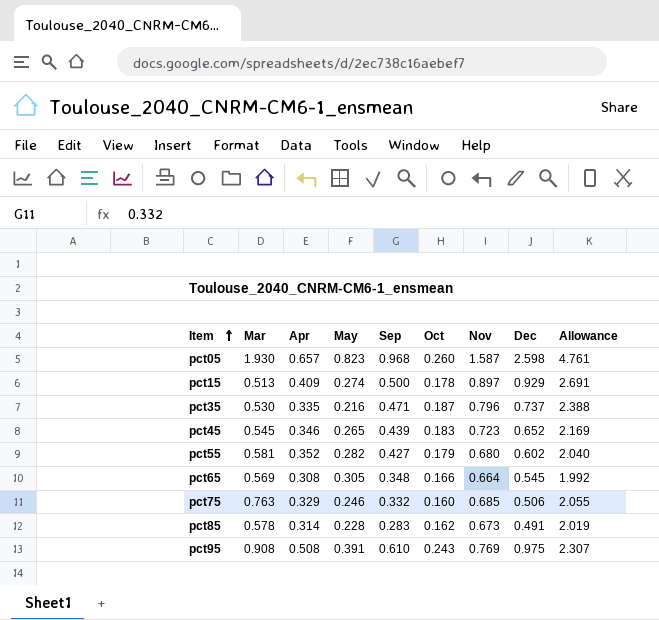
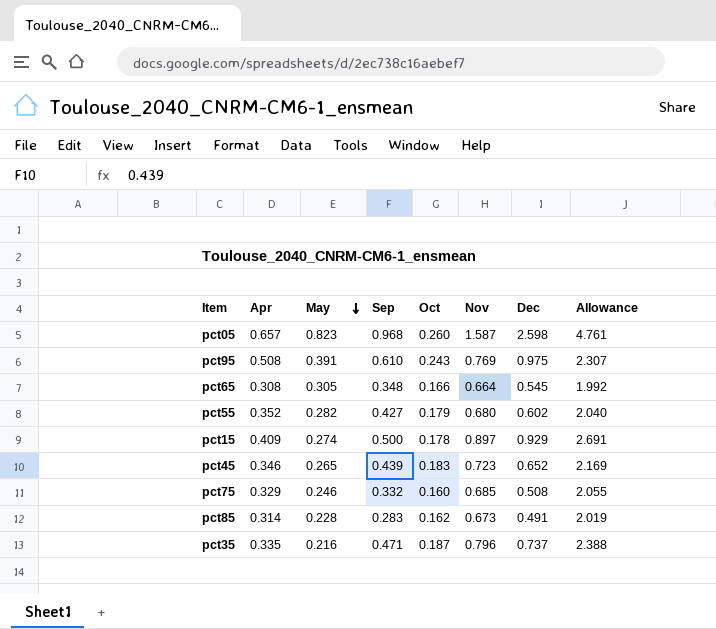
row order: Item ascending -> May descending
column Mar | position: 2 -> none
pct75 | Dec: 0.506 -> 0.508

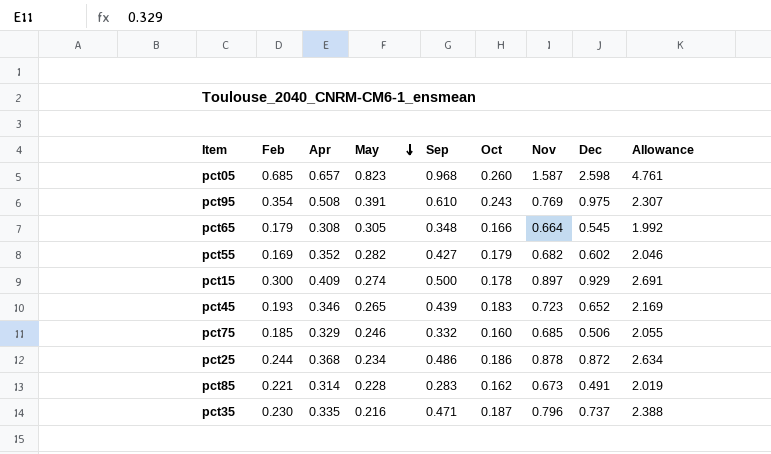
column Feb | position: none -> 2
pct55 | Nov: 0.680 -> 0.682
pct55 | Allowance: 2.040 -> 2.046
pct75 | Dec: 0.508 -> 0.506
row pct25: none -> 0.244 | 0.368 | 0.234 | 0.486 | 0.186 | 0.878 | 0.872 | 2.634

